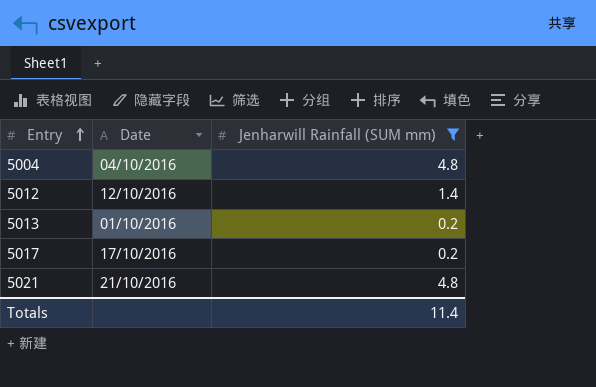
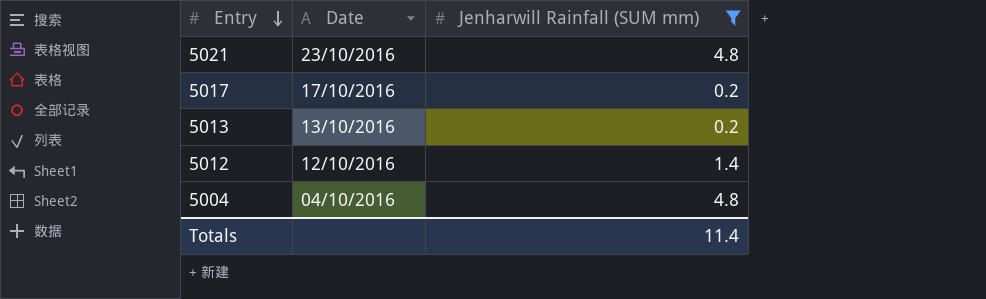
row order: Entry ascending -> Entry descending
5021 | Date: 21/10/2016 -> 23/10/2016
5013 | Date: 01/10/2016 -> 13/10/2016

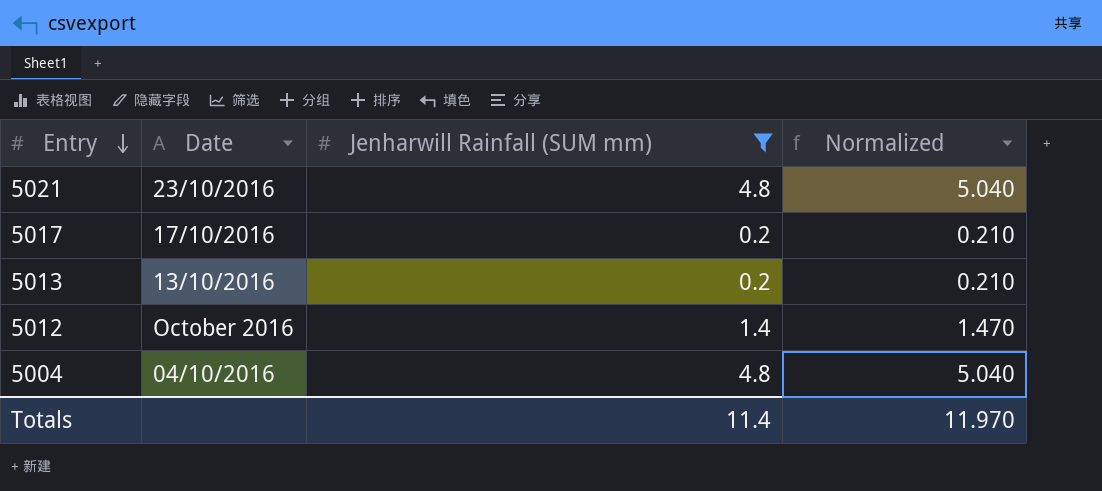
column Normalized | formula: none -> [Jenharwill Rainfall (SUM mm)] * 1.05
5012 | Date: 12/10/2016 -> October 2016

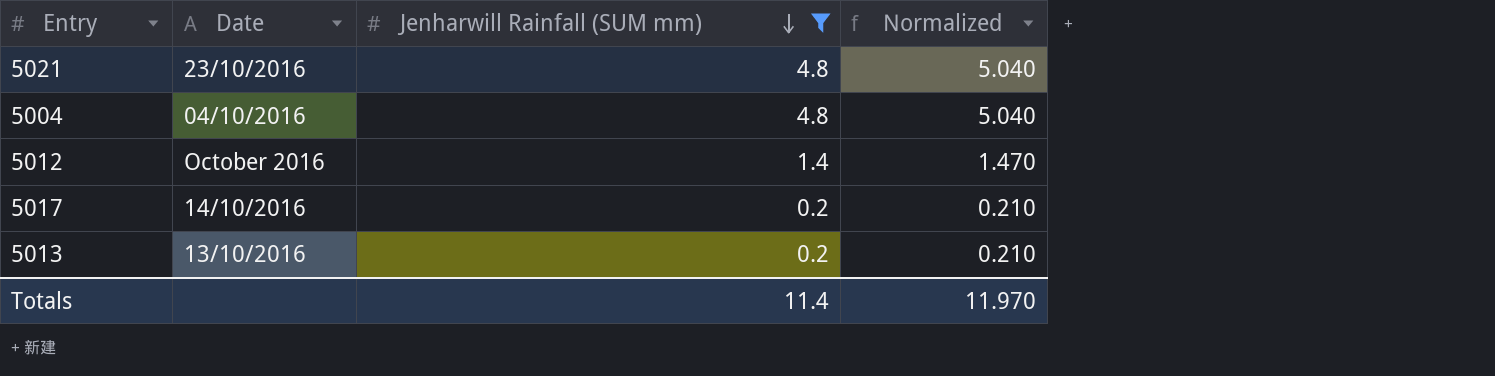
row order: Entry descending -> Jenharwill Rainfall (SUM mm) descending
5017 | Date: 17/10/2016 -> 14/10/2016

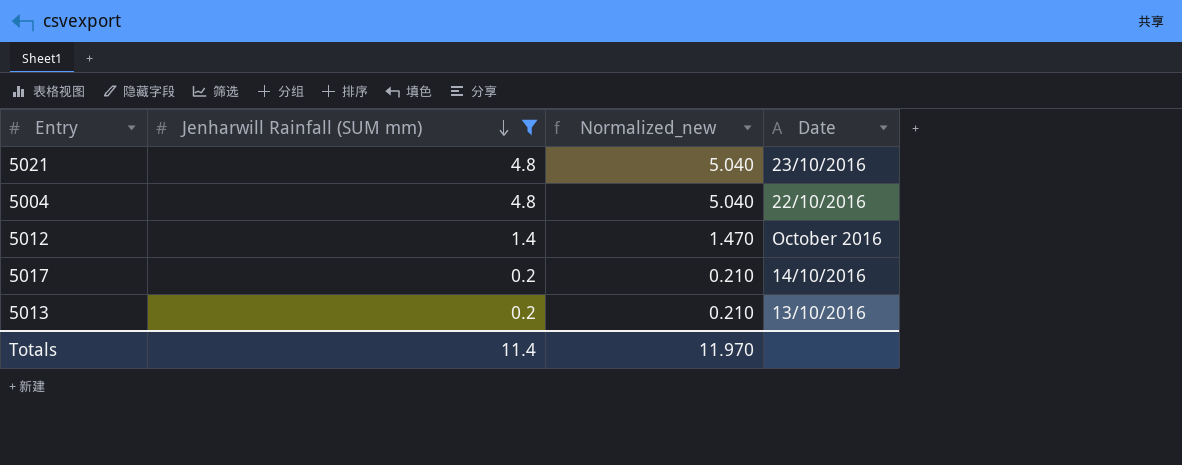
column name: Normalized -> Normalized_new
column Date | position: 2 -> 4
5004 | Date: 04/10/2016 -> 22/10/2016

